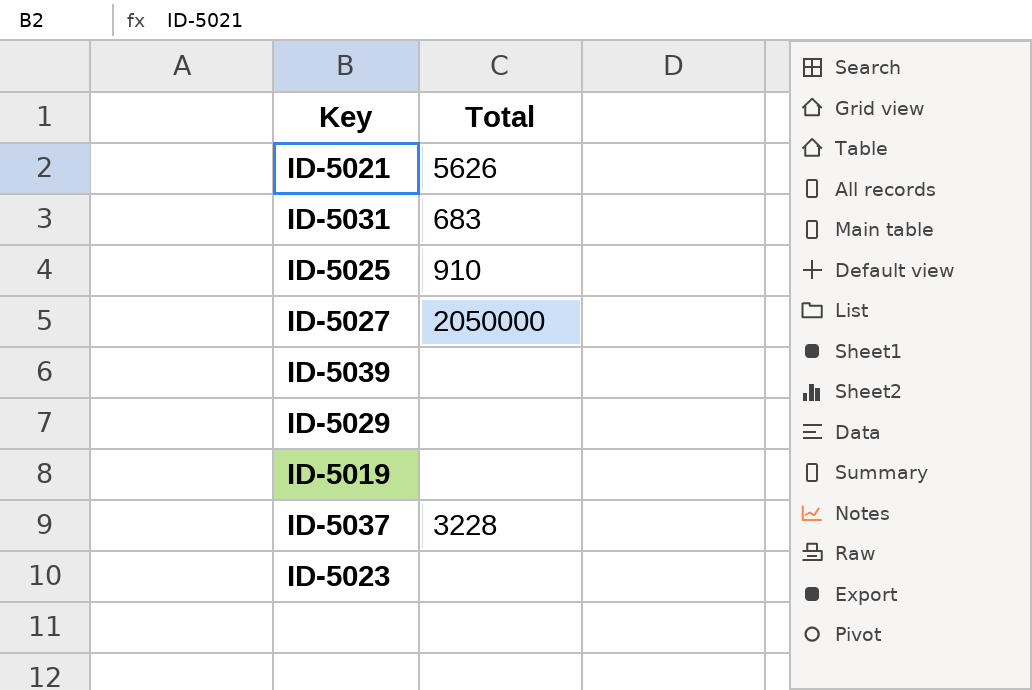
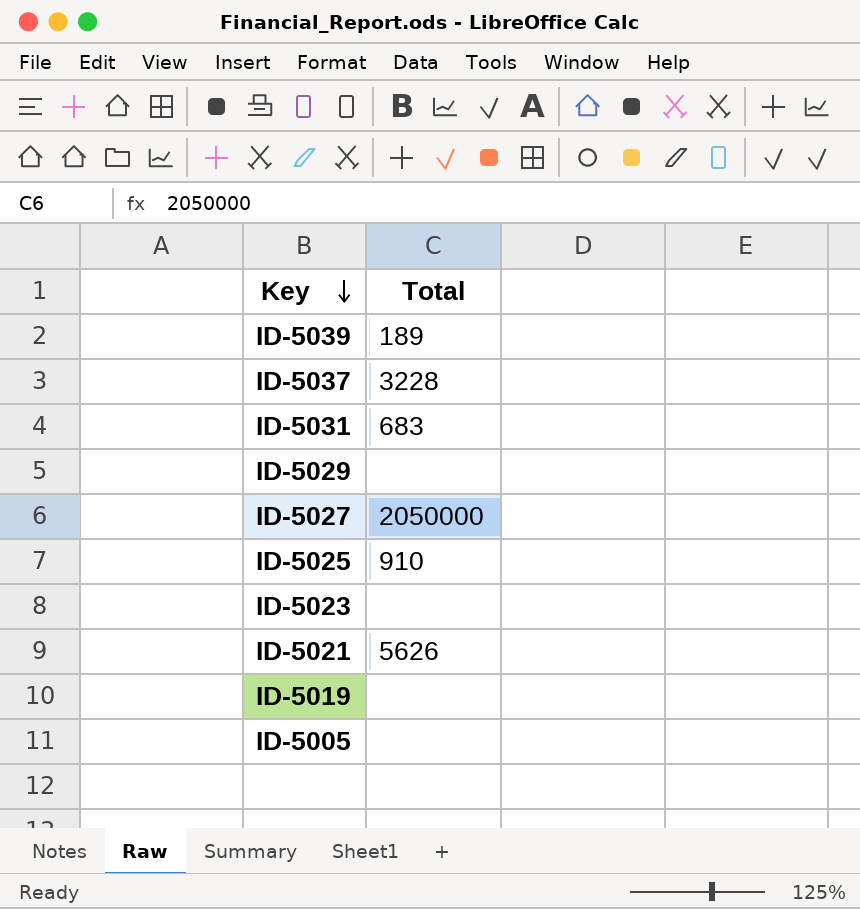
row order: none -> Key descending
ID-5039 | Total: none -> 189
row ID-5005: none -> none

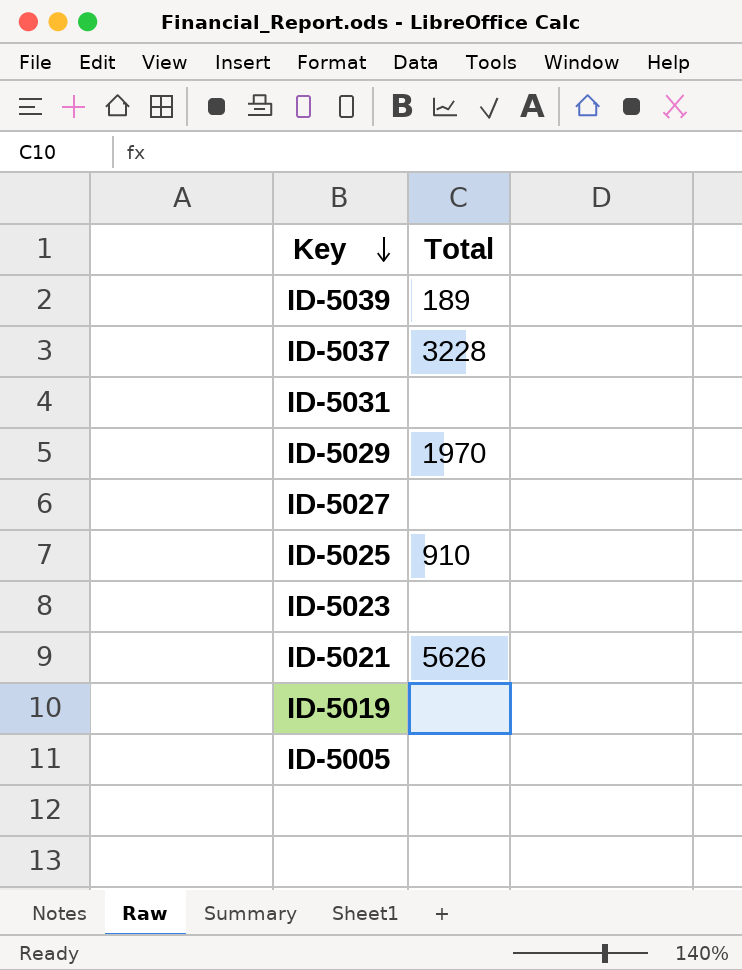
ID-5031 | Total: 683 -> none
ID-5029 | Total: none -> 1970
ID-5027 | Total: 2050000 -> none

